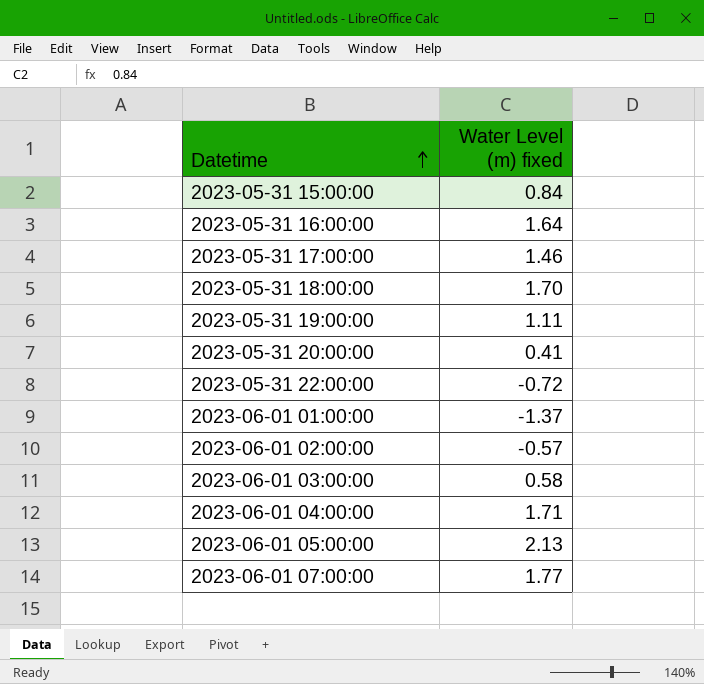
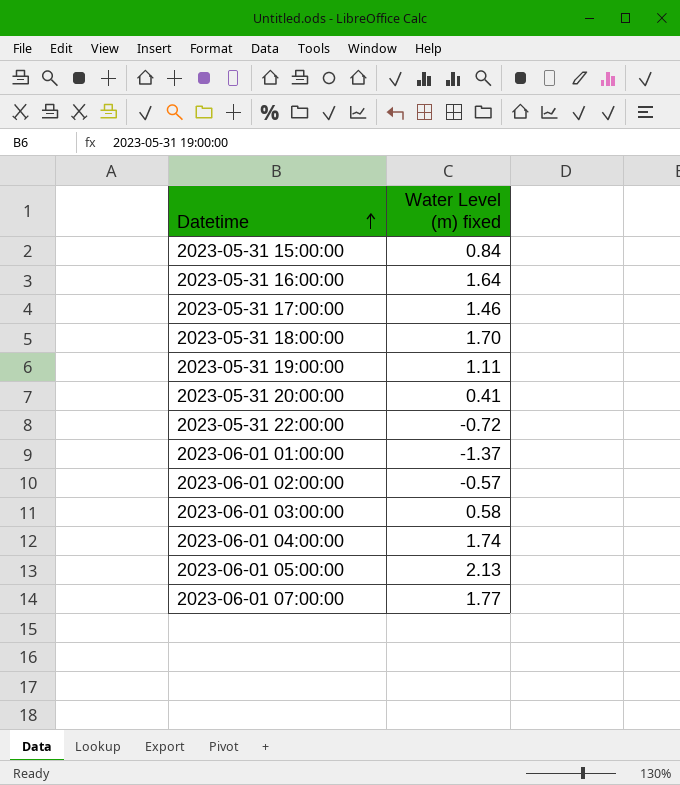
2023-06-01 04:00:00 | Water Level (m) fixed: 1.71 -> 1.74

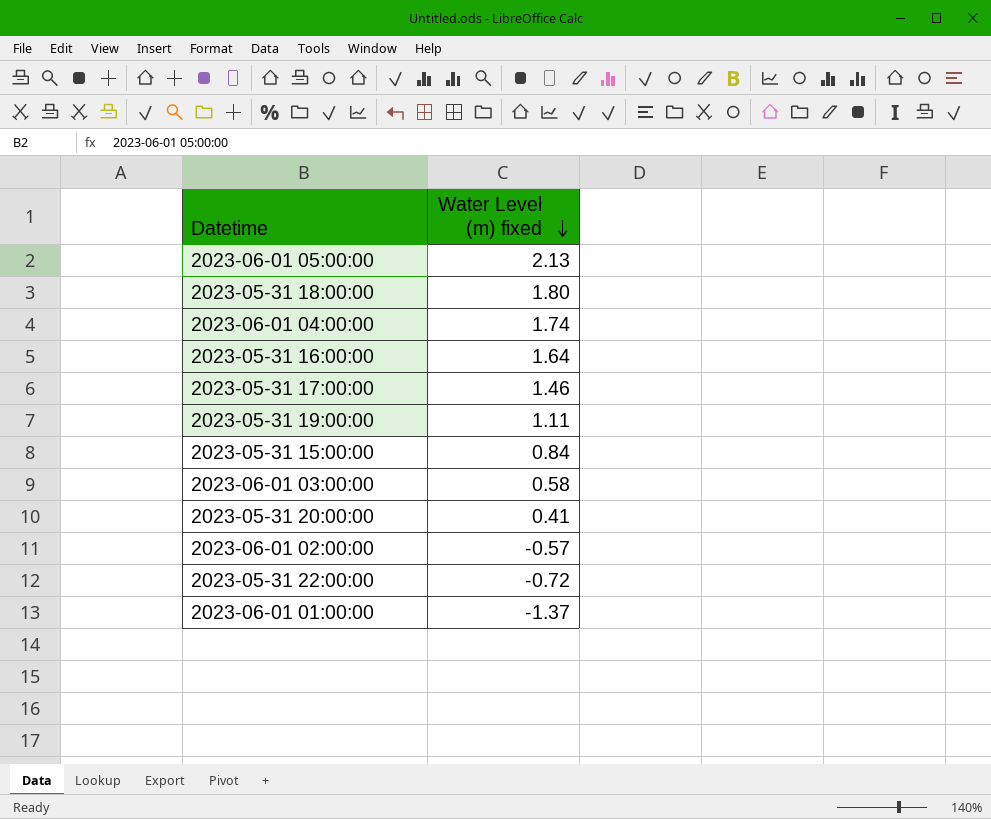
row order: Datetime ascending -> Water Level (m) fixed descending
row 2023-06-01 07:00:00: 1.77 -> none
2023-05-31 18:00:00 | Water Level (m) fixed: 1.70 -> 1.80

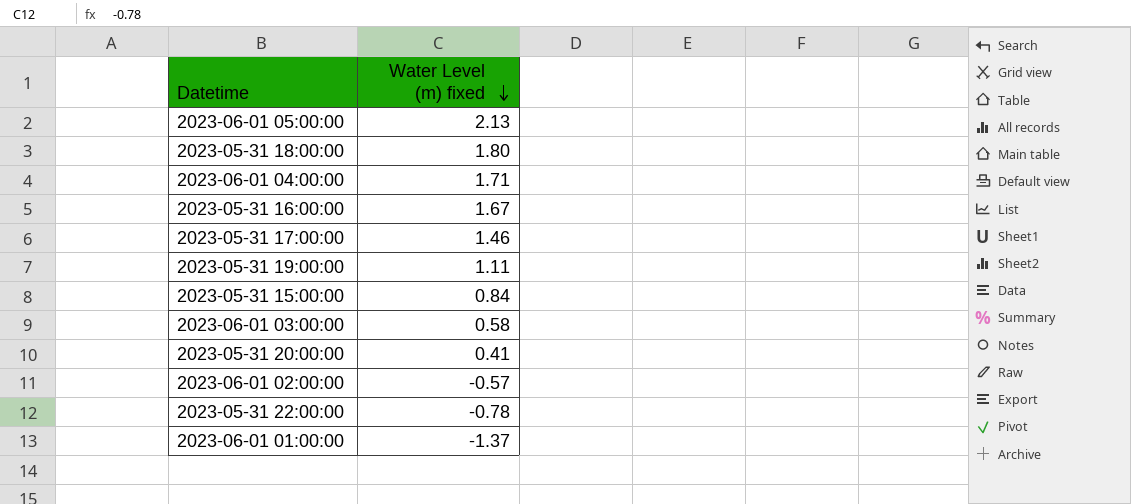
2023-06-01 04:00:00 | Water Level (m) fixed: 1.74 -> 1.71
2023-05-31 16:00:00 | Water Level (m) fixed: 1.64 -> 1.67
2023-05-31 22:00:00 | Water Level (m) fixed: -0.72 -> -0.78

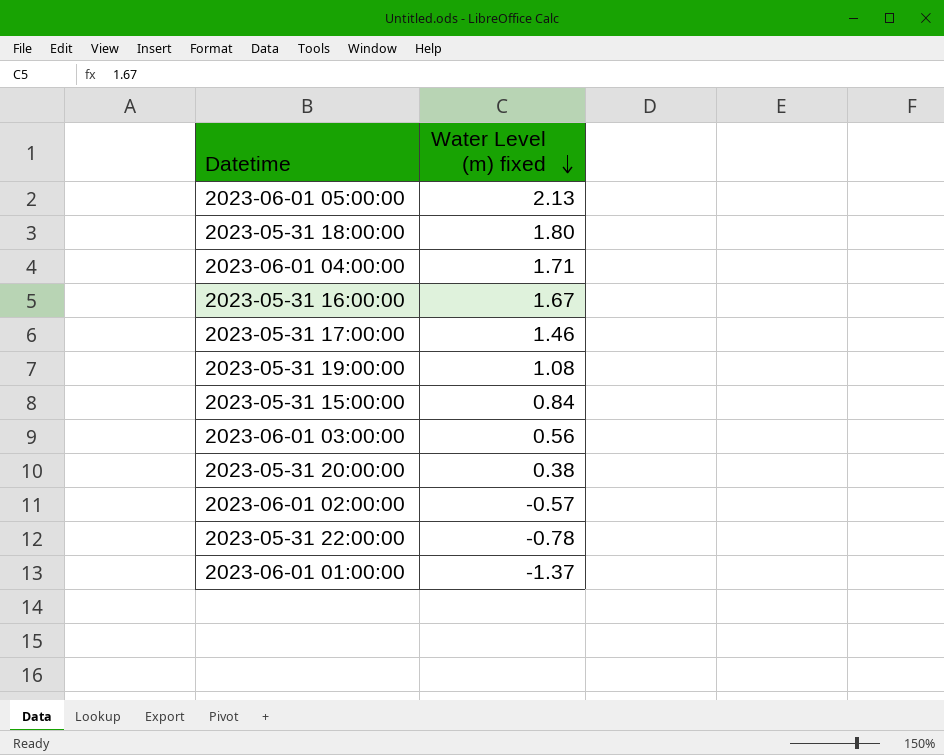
2023-05-31 19:00:00 | Water Level (m) fixed: 1.11 -> 1.08
2023-06-01 03:00:00 | Water Level (m) fixed: 0.58 -> 0.56
2023-05-31 20:00:00 | Water Level (m) fixed: 0.41 -> 0.38

